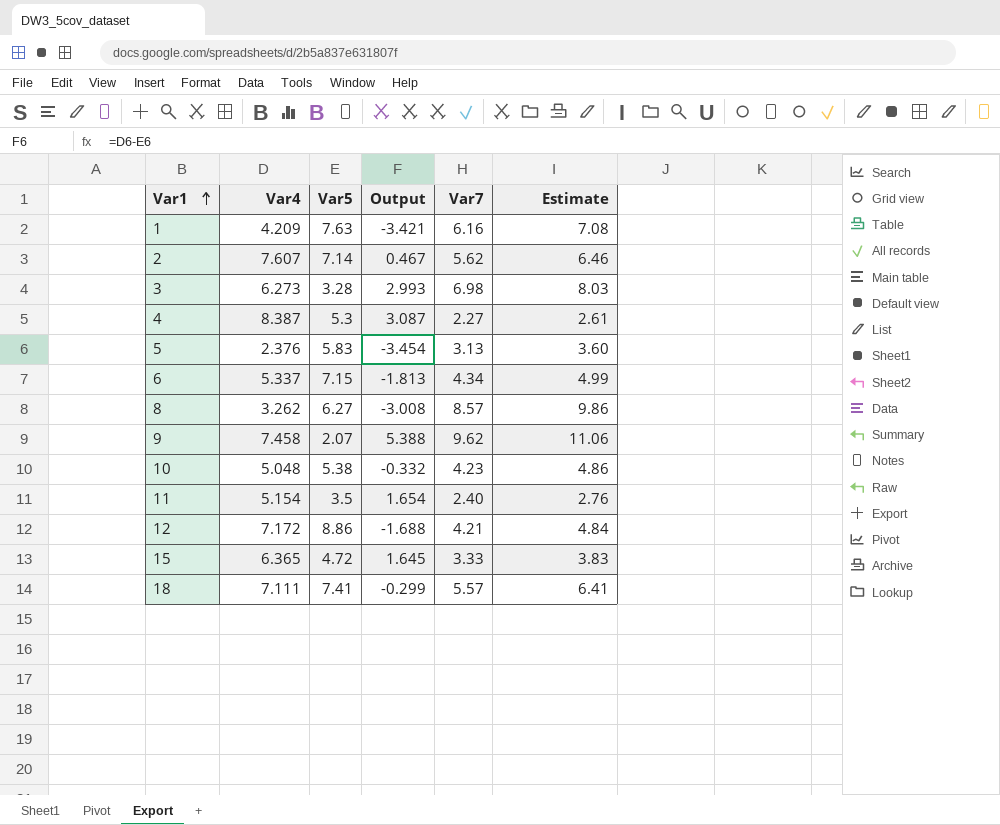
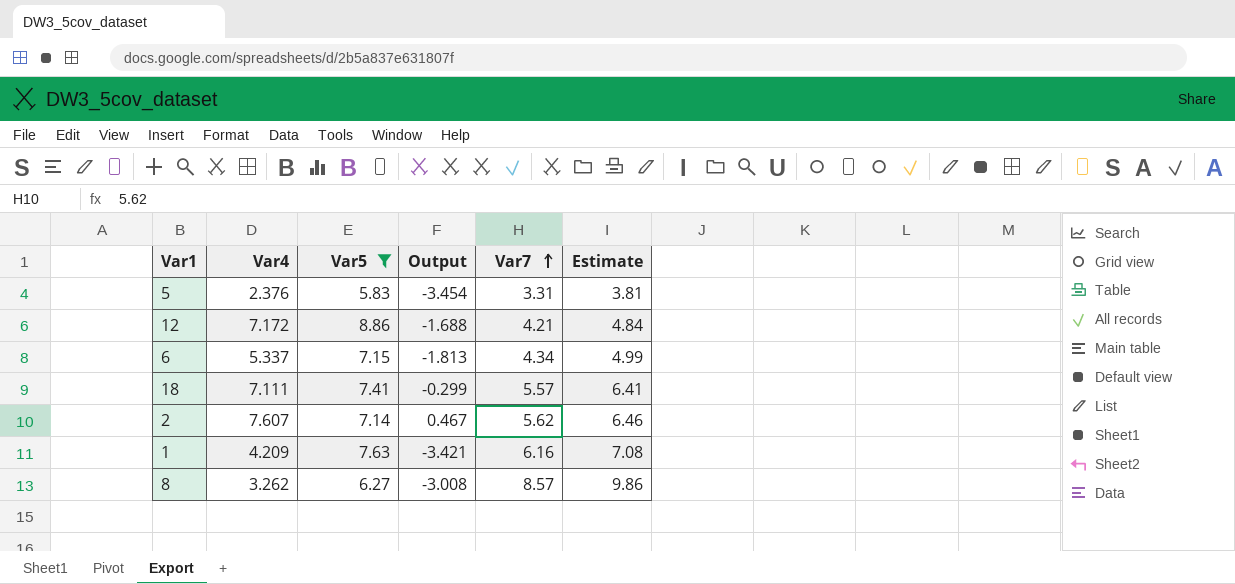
filter: none -> Var5 >= 5.83
row order: Var1 ascending -> Var7 ascending
5 | Var7: 3.13 -> 3.31
5 | Estimate: 3.60 -> 3.81

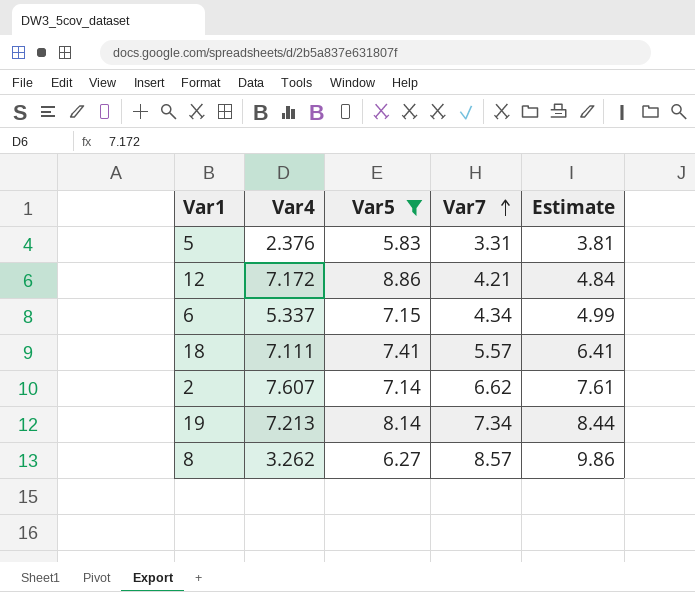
column Output | formula: [Var4] - [Var5] -> none
row 1: 4.209 | 7.63 | -3.421 | 6.16 | 7.08 -> none
2 | Var7: 5.62 -> 6.62
2 | Estimate: 6.46 -> 7.61
row 19: none -> 7.213 | 8.14 | 7.34 | 8.44

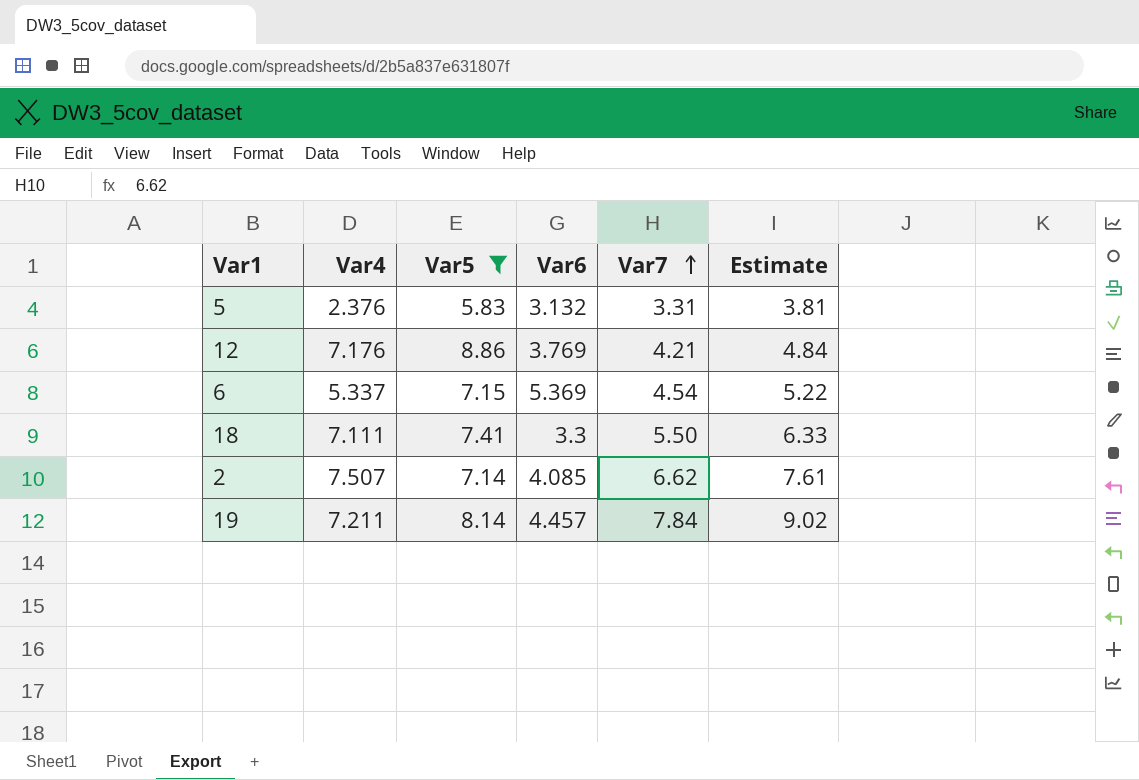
column Var6 | position: none -> 4
row 8: 3.262 | 6.27 | 8.57 | 9.86 -> none
12 | Var4: 7.172 -> 7.176
6 | Var7: 4.34 -> 4.54
6 | Estimate: 4.99 -> 5.22
18 | Var7: 5.57 -> 5.50
18 | Estimate: 6.41 -> 6.33
2 | Var4: 7.607 -> 7.507
19 | Var4: 7.213 -> 7.211
19 | Var7: 7.34 -> 7.84
19 | Estimate: 8.44 -> 9.02

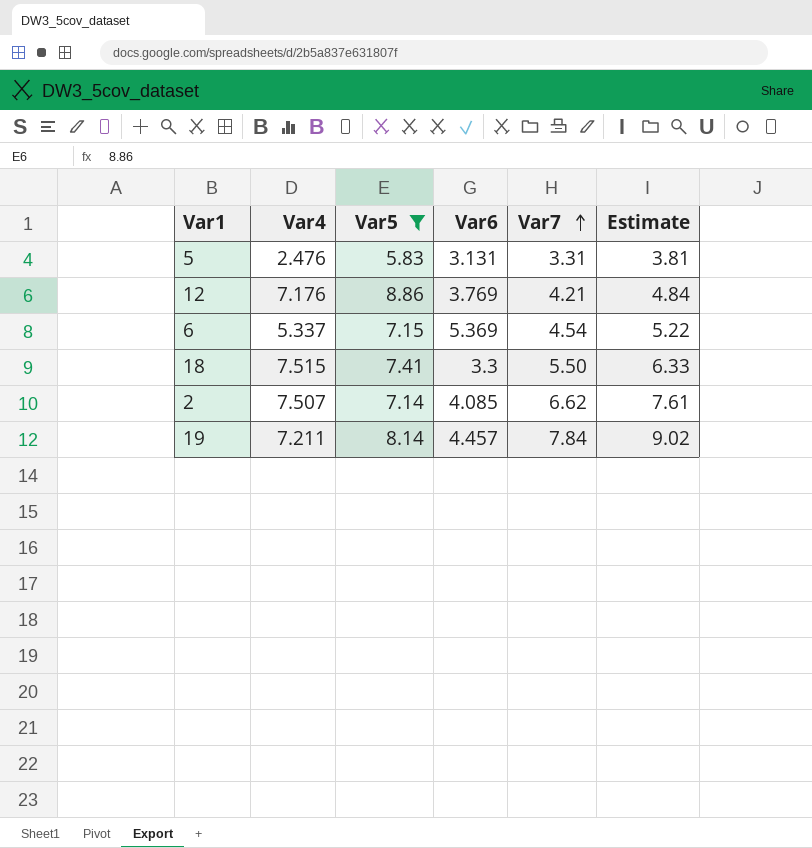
5 | Var4: 2.376 -> 2.476
5 | Var6: 3.132 -> 3.131
18 | Var4: 7.111 -> 7.515

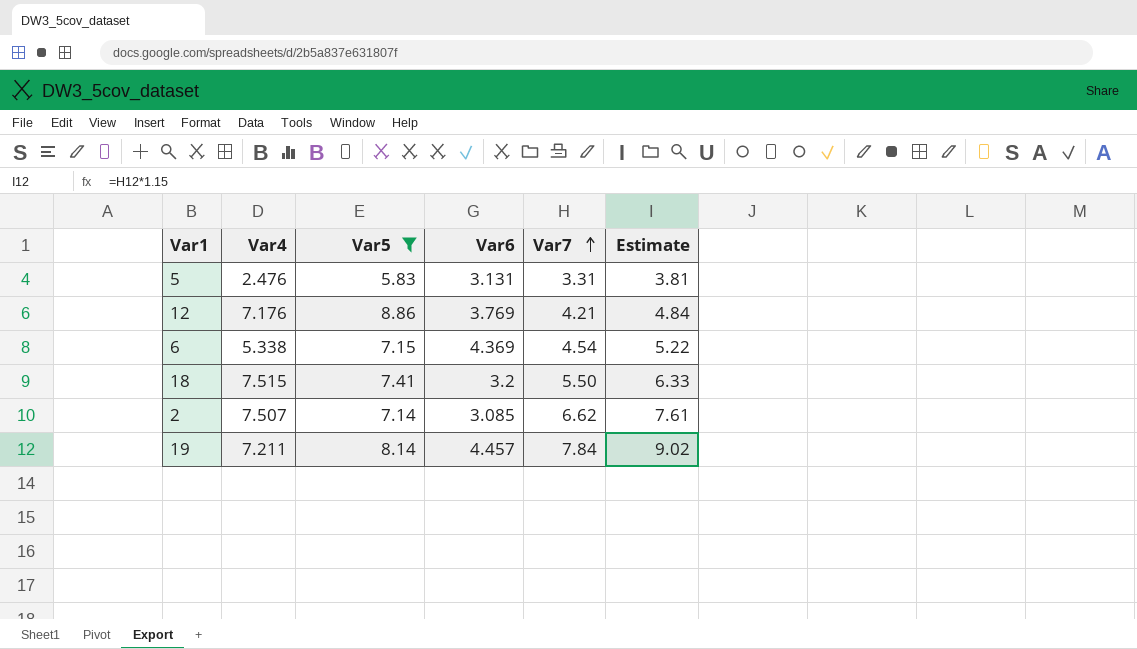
6 | Var4: 5.337 -> 5.338
6 | Var6: 5.369 -> 4.369
18 | Var6: 3.3 -> 3.2
2 | Var6: 4.085 -> 3.085

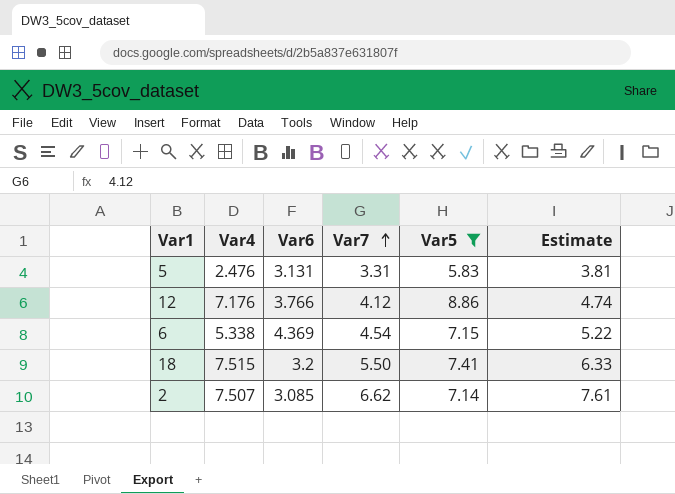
column Var5 | position: 3 -> 5
row 19: 7.211 | 8.14 | 4.457 | 7.84 | 9.02 -> none
12 | Var6: 3.769 -> 3.766
12 | Var7: 4.21 -> 4.12
12 | Estimate: 4.84 -> 4.74

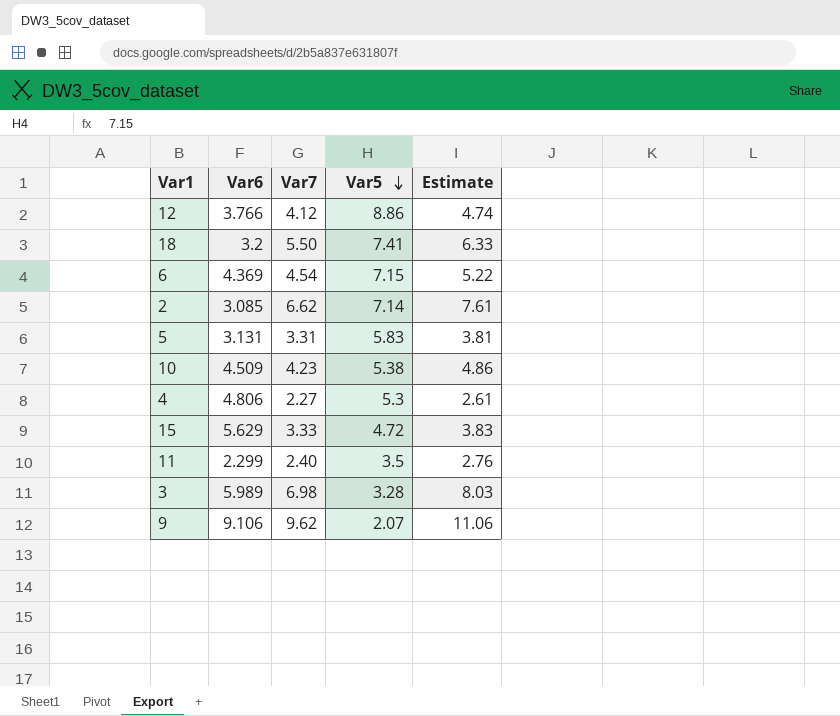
filter: Var5 >= 5.83 -> none
row order: Var7 ascending -> Var5 descending
column Var4 | position: 2 -> none

